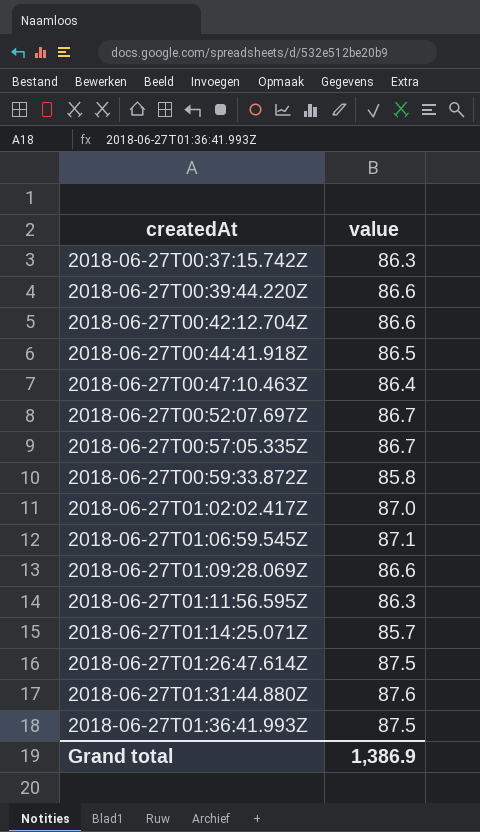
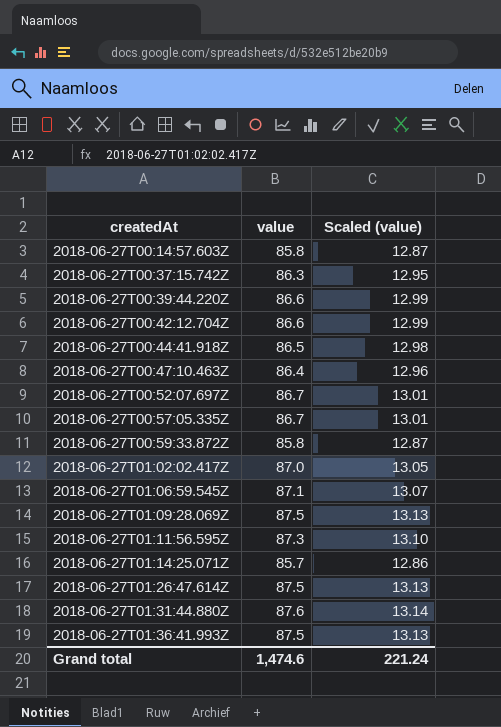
column Scaled (value) | formula: none -> [value] * 0.15
row 2018-06-27T00:14:57.603Z: none -> 85.8 | 12.87
2018-06-27T01:09:28.069Z | value: 86.6 -> 87.5
2018-06-27T01:11:56.595Z | value: 86.3 -> 87.3
Grand total | value: 1,386.9 -> 1,474.6

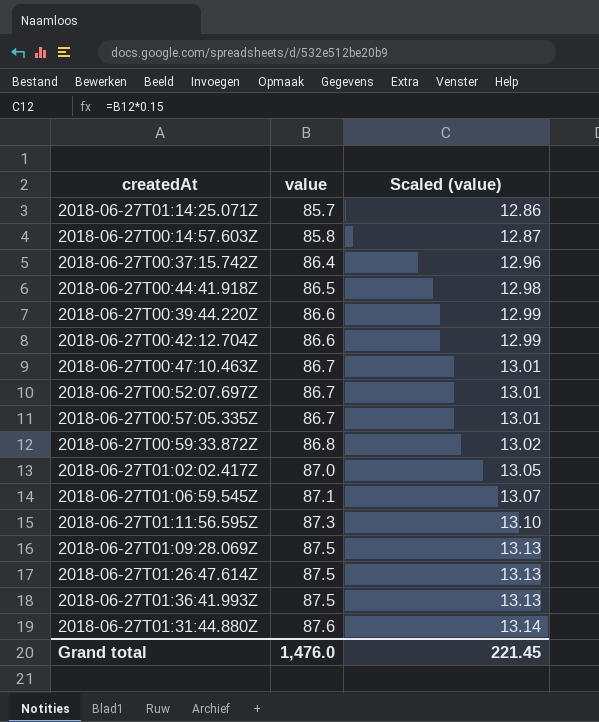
row order: createdAt ascending -> value ascending
2018-06-27T00:37:15.742Z | value: 86.3 -> 86.4
2018-06-27T00:37:15.742Z | Scaled (value): 12.95 -> 12.96
2018-06-27T00:47:10.463Z | value: 86.4 -> 86.7
2018-06-27T00:47:10.463Z | Scaled (value): 12.96 -> 13.01
2018-06-27T00:59:33.872Z | value: 85.8 -> 86.8
2018-06-27T00:59:33.872Z | Scaled (value): 12.87 -> 13.02
Grand total | value: 1,474.6 -> 1,476.0
Grand total | Scaled (value): 221.24 -> 221.45

